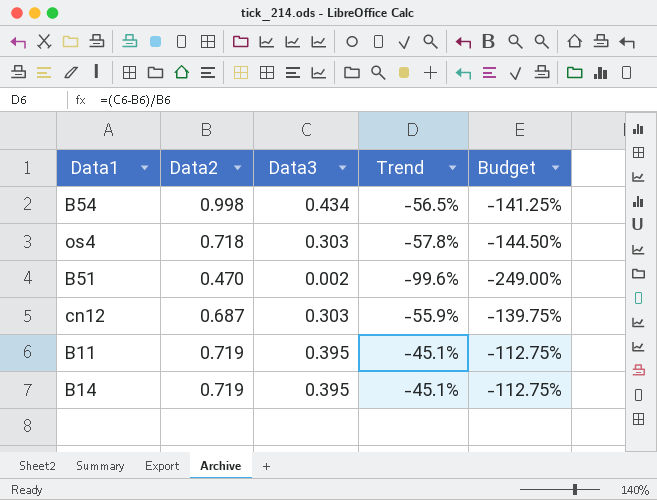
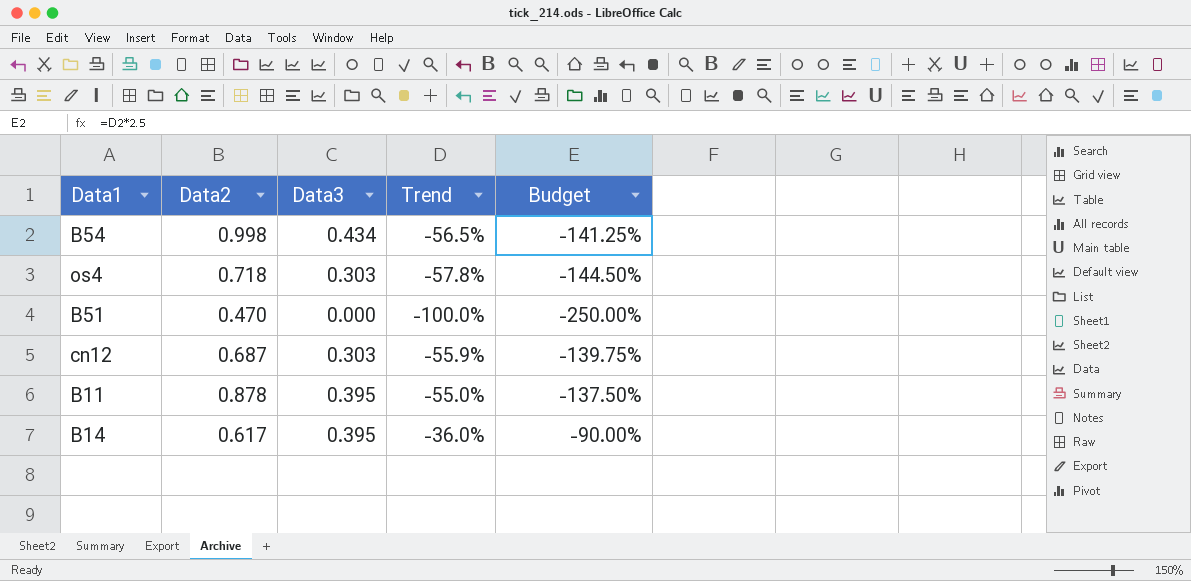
B51 | Data3: 0.002 -> 0.000
B51 | Trend: -99.6% -> -100.0%
B51 | Budget: -249.00% -> -250.00%
B11 | Data2: 0.719 -> 0.878
B11 | Trend: -45.1% -> -55.0%
B11 | Budget: -112.75% -> -137.50%
B14 | Data2: 0.719 -> 0.617
B14 | Trend: -45.1% -> -36.0%
B14 | Budget: -112.75% -> -90.00%

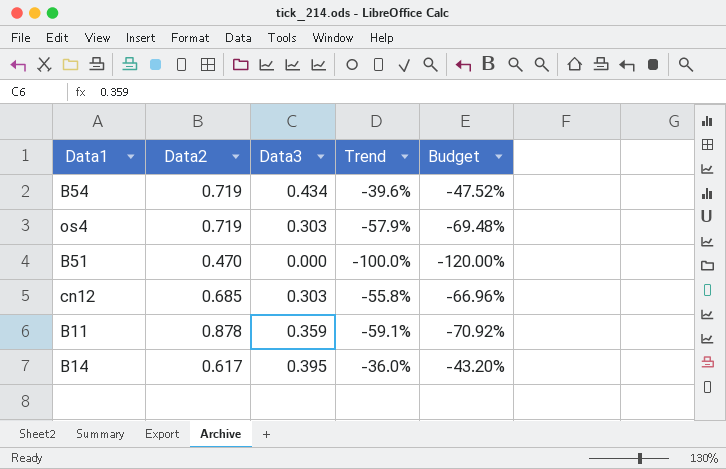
column Budget | formula: [Trend] * 2.5 -> [Trend] * 1.2
B54 | Data2: 0.998 -> 0.719
B54 | Trend: -56.5% -> -39.6%
os4 | Data2: 0.718 -> 0.719
os4 | Trend: -57.8% -> -57.9%
cn12 | Data2: 0.687 -> 0.685
cn12 | Trend: -55.9% -> -55.8%
B11 | Data3: 0.395 -> 0.359
B11 | Trend: -55.0% -> -59.1%

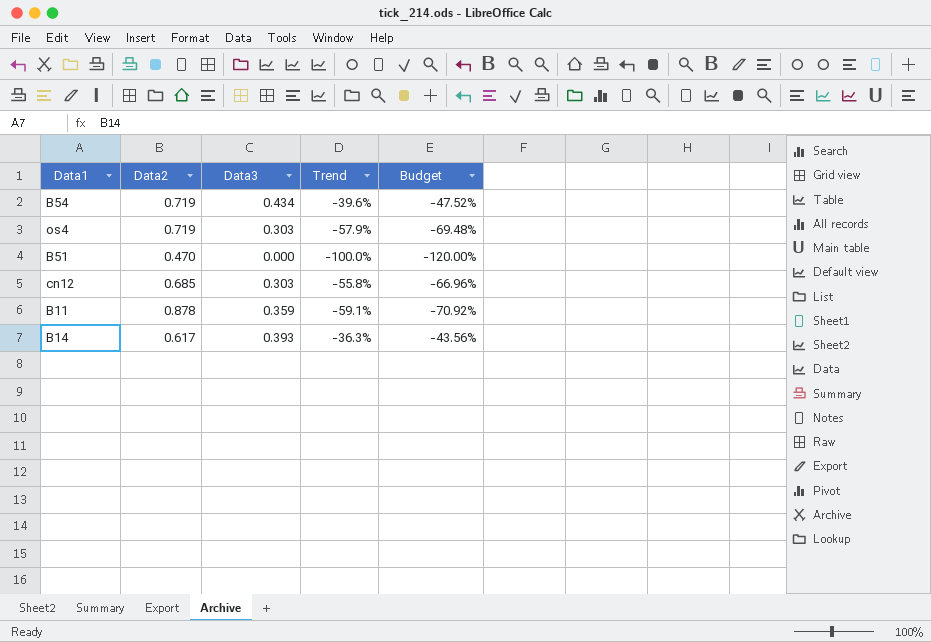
B14 | Data3: 0.395 -> 0.393
B14 | Trend: -36.0% -> -36.3%
B14 | Budget: -43.20% -> -43.56%

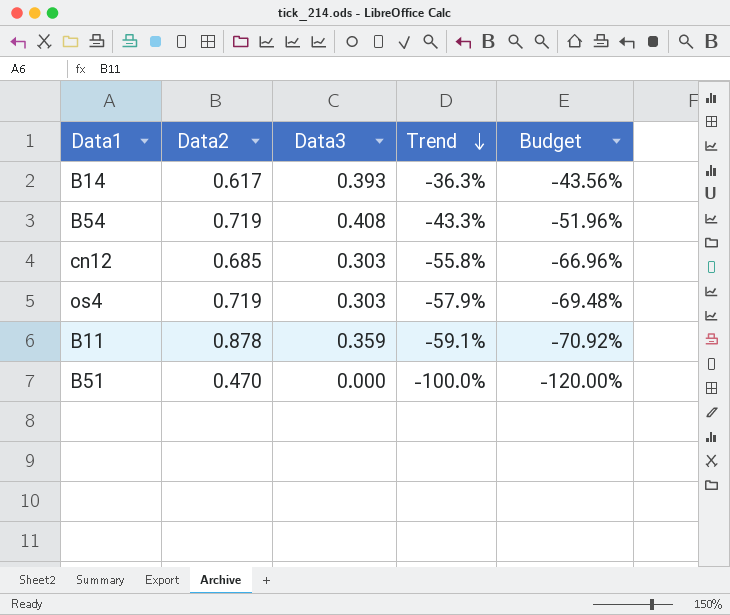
row order: none -> Trend descending
B54 | Data3: 0.434 -> 0.408
B54 | Trend: -39.6% -> -43.3%
B54 | Budget: -47.52% -> -51.96%

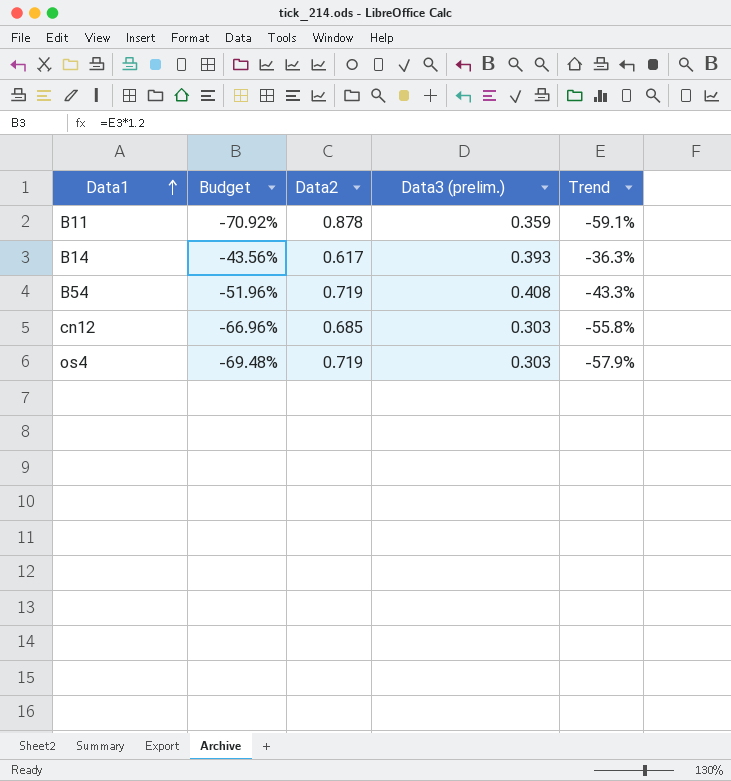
row order: Trend descending -> Data1 ascending
column Budget | position: 5 -> 2
column name: Data3 -> Data3 (prelim.)
row B51: 0.470 | 0.000 | -100.0% | -120.00% -> none

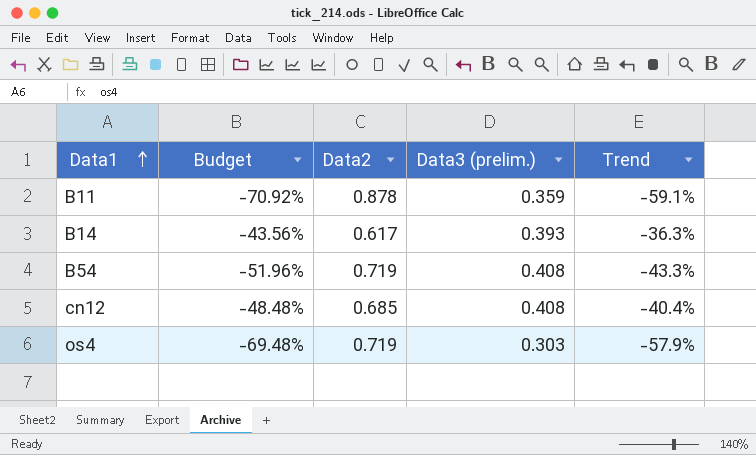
cn12 | Budget: -66.96% -> -48.48%
cn12 | Data3 (prelim.): 0.303 -> 0.408
cn12 | Trend: -55.8% -> -40.4%

